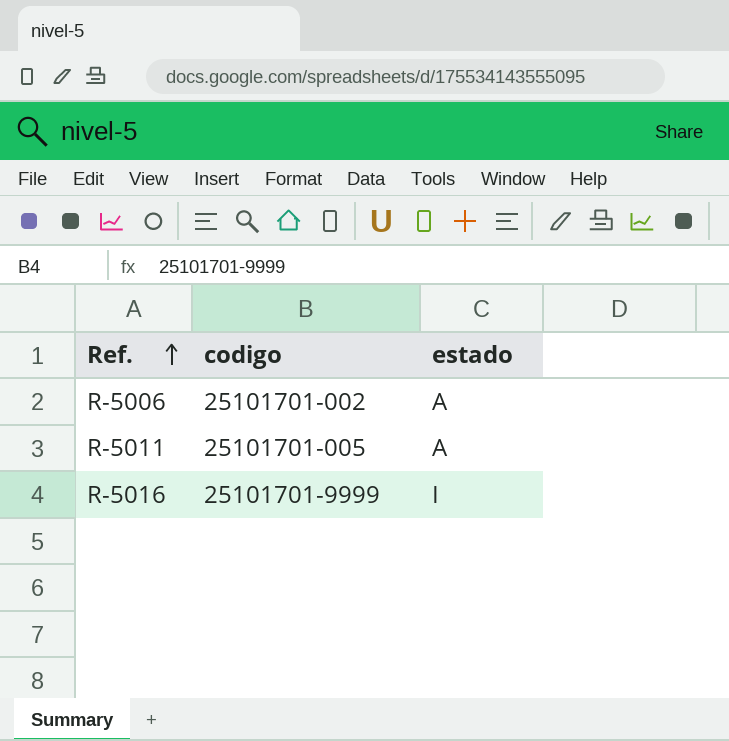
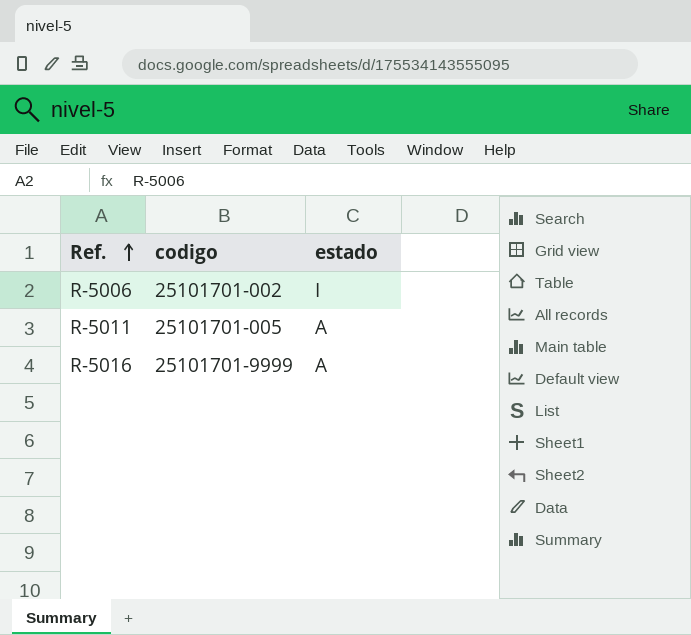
R-5006 | estado: A -> I
R-5016 | estado: I -> A

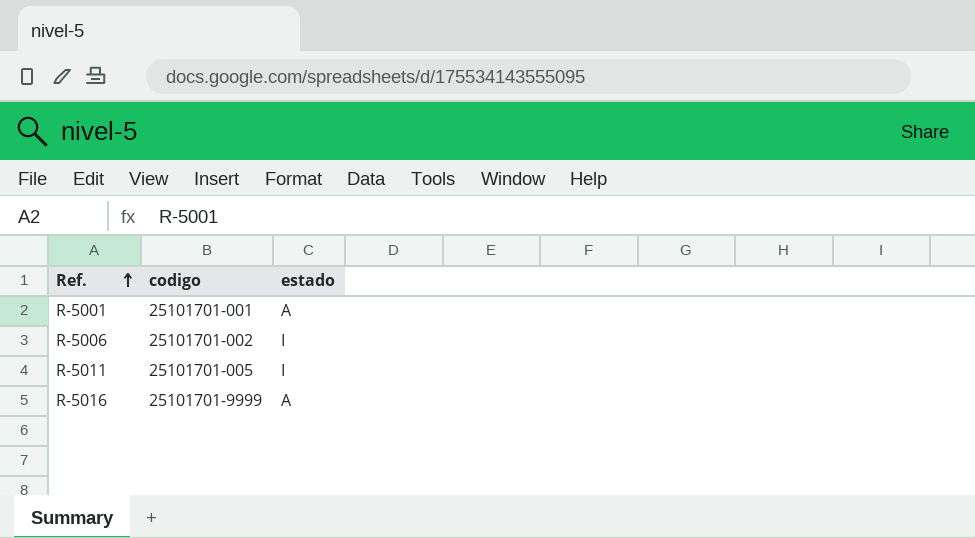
row R-5001: none -> 25101701-001 | A
R-5011 | estado: A -> I

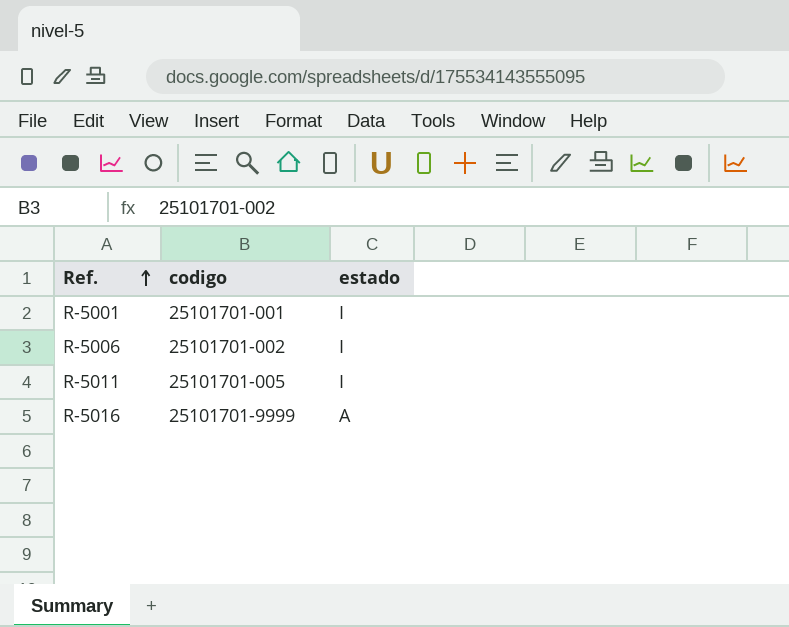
R-5001 | estado: A -> I

